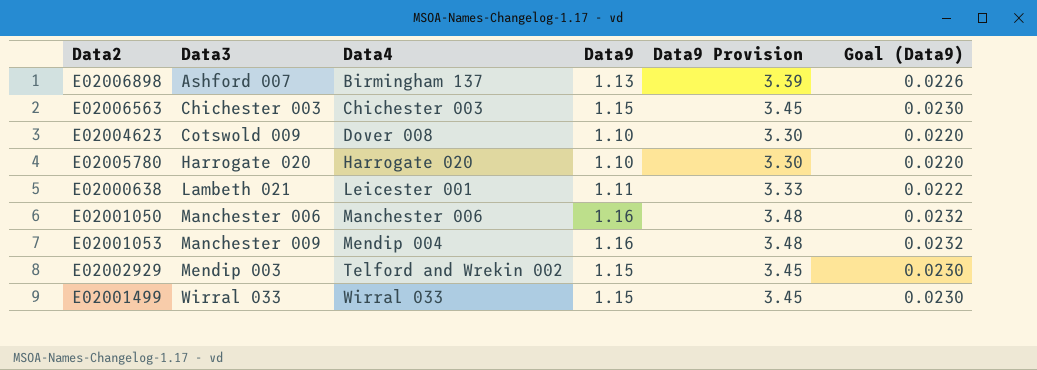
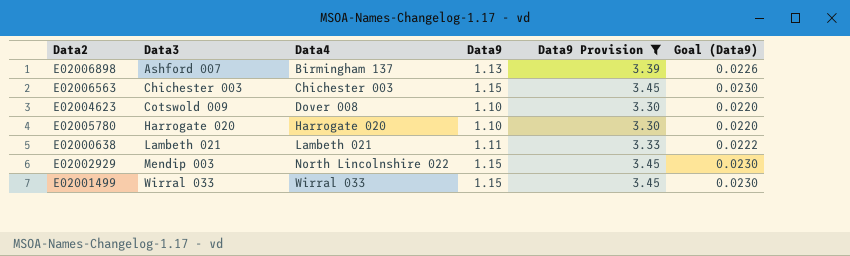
filter: none -> Data9 Provision != 3.48
E02000638 | Data4: Leicester 001 -> Lambeth 021
E02002929 | Data4: Telford and Wrekin 002 -> North Lincolnshire 022

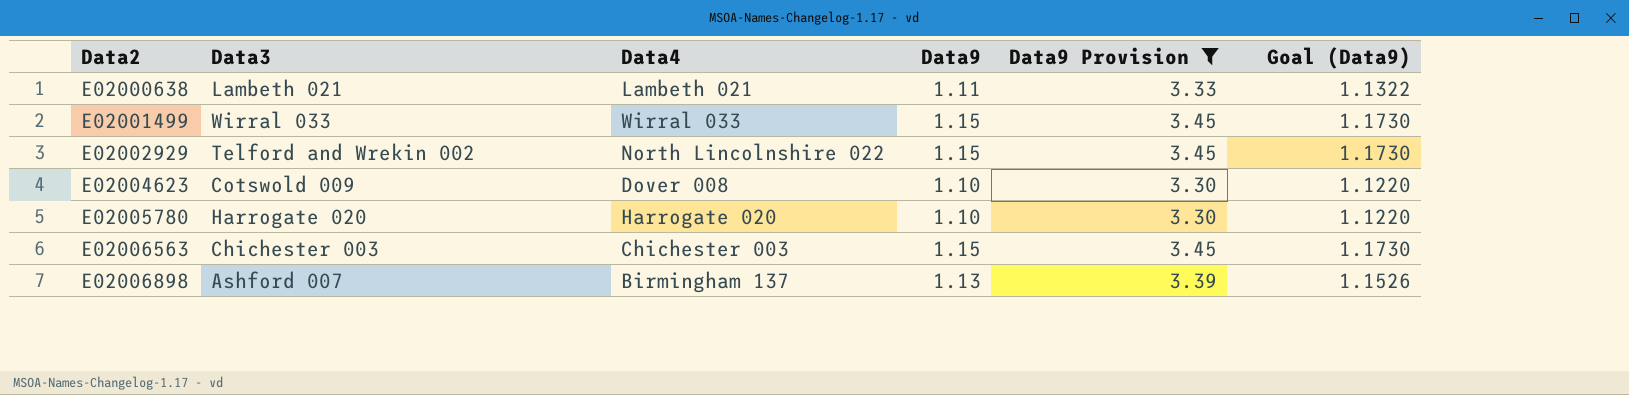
row order: Data3 ascending -> Data2 ascending
column Goal (Data9) | formula: [Data9] * 0.02 -> [Data9] * 1.02
E02002929 | Data3: Mendip 003 -> Telford and Wrekin 002

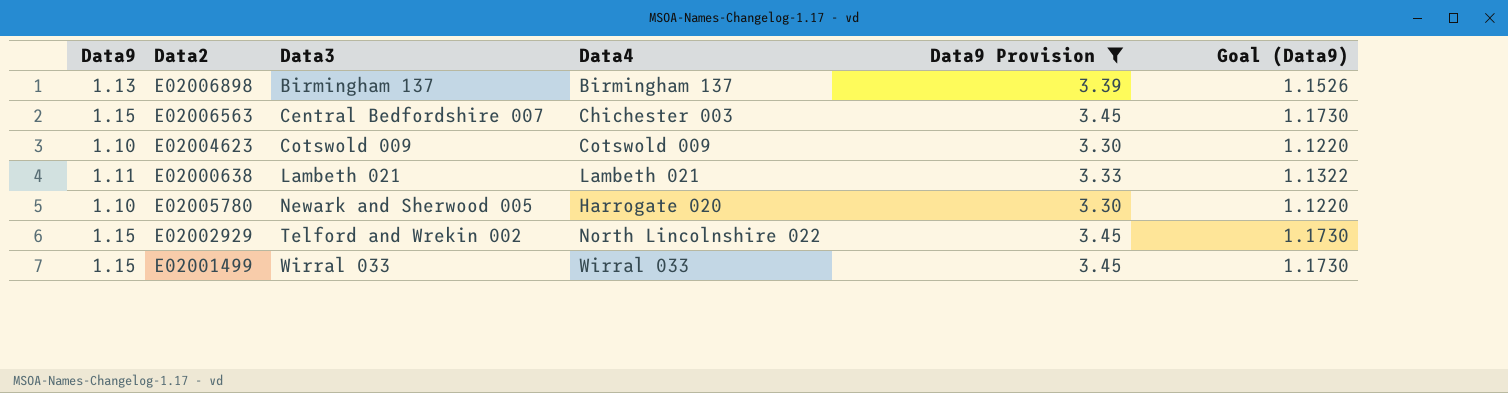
row order: Data2 ascending -> Data3 ascending
column Data9 | position: 4 -> 1
E02006898 | Data3: Ashford 007 -> Birmingham 137
E02006563 | Data3: Chichester 003 -> Central Bedfordshire 007
E02004623 | Data4: Dover 008 -> Cotswold 009
E02005780 | Data3: Harrogate 020 -> Newark and Sherwood 005

